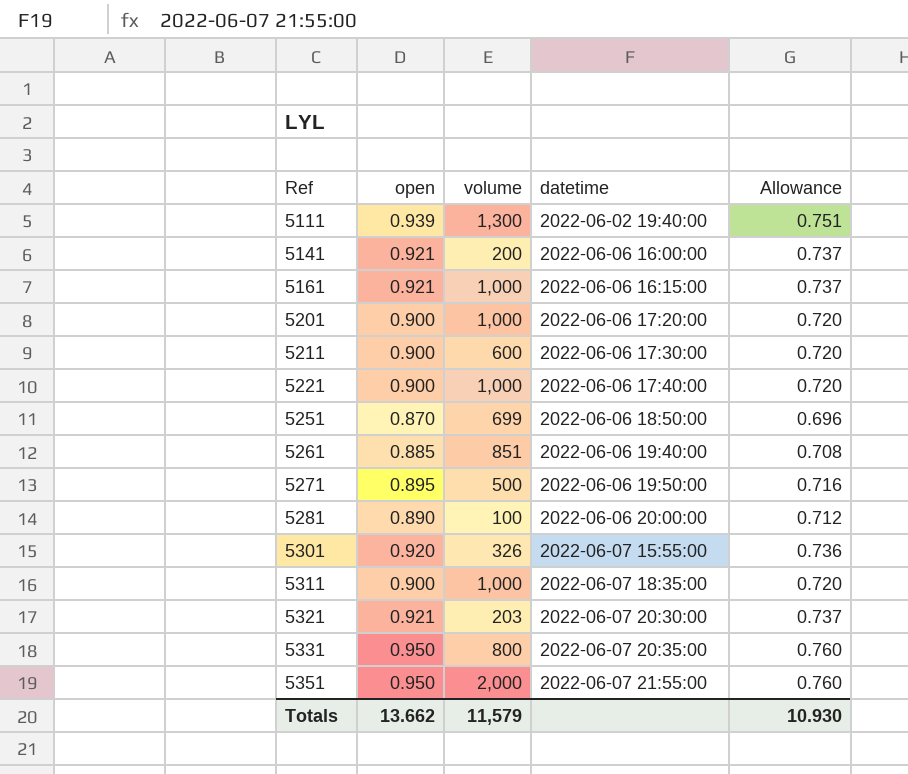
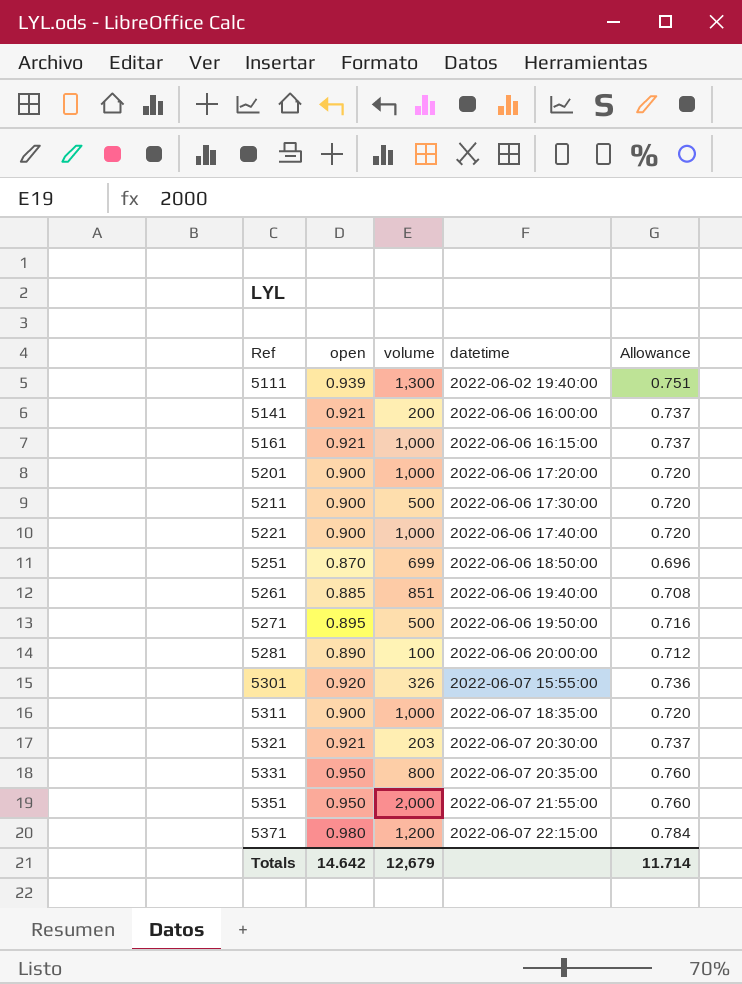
5211 | volume: 600 -> 500
row 5371: none -> 0.980 | 1,200 | 2022-06-07 22:15:00 | 0.784
Totals | open: 13.662 -> 14.642
Totals | volume: 11,579 -> 12,679
Totals | Allowance: 10.930 -> 11.714

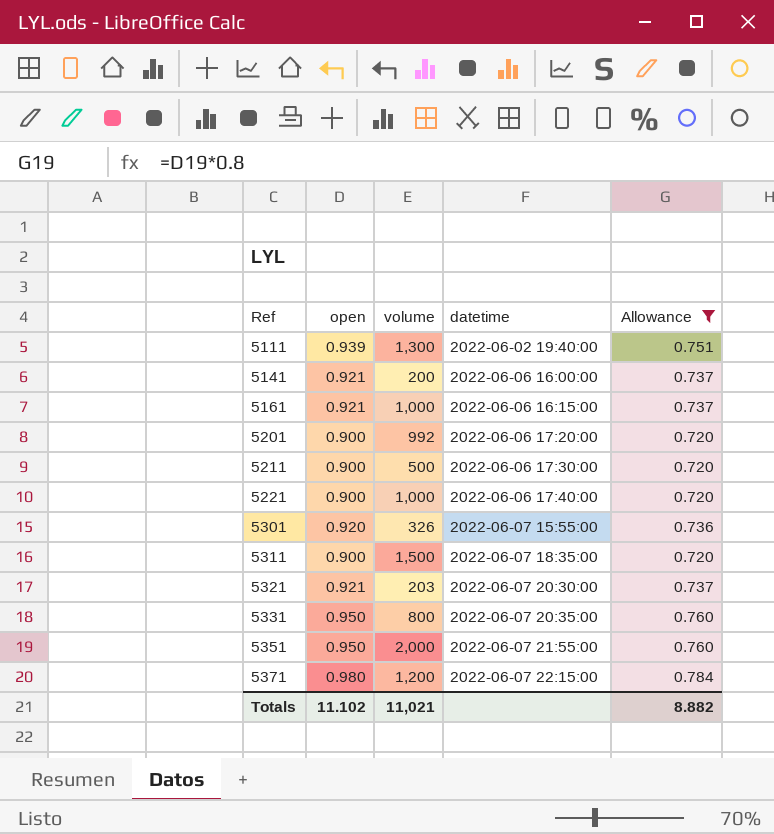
filter: none -> Allowance >= 0.720
5201 | volume: 1,000 -> 992
5311 | volume: 1,000 -> 1,500
Totals | open: 14.642 -> 11.102
Totals | volume: 12,679 -> 11,021
Totals | Allowance: 11.714 -> 8.882

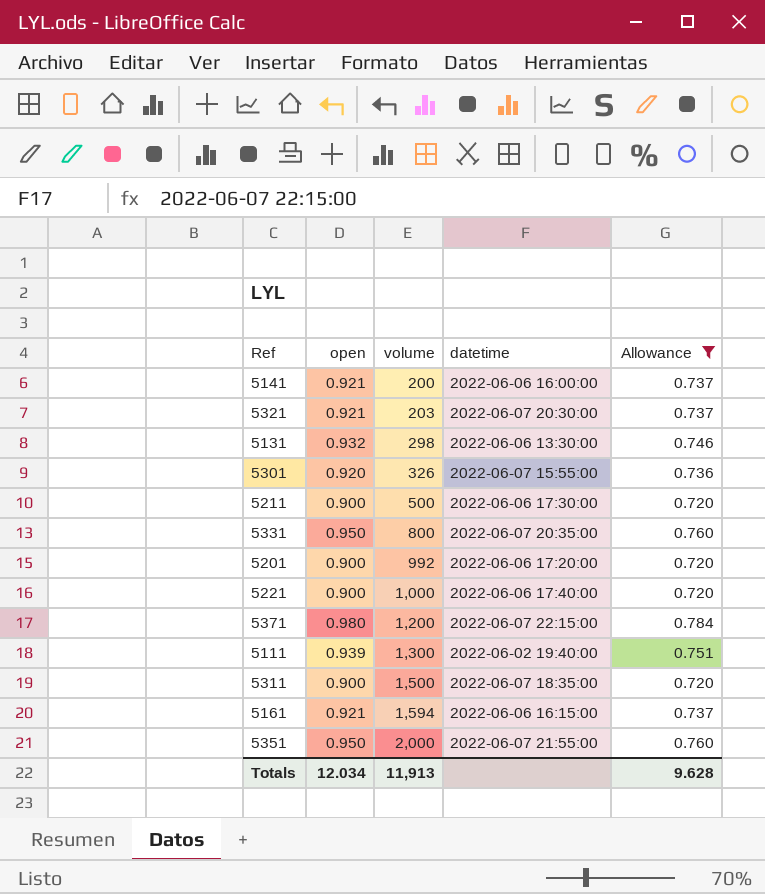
row order: Ref ascending -> volume ascending
row 5131: none -> 0.932 | 298 | 2022-06-06 13:30:00 | 0.746
5161 | volume: 1,000 -> 1,594
Totals | open: 11.102 -> 12.034
Totals | volume: 11,021 -> 11,913
Totals | Allowance: 8.882 -> 9.628

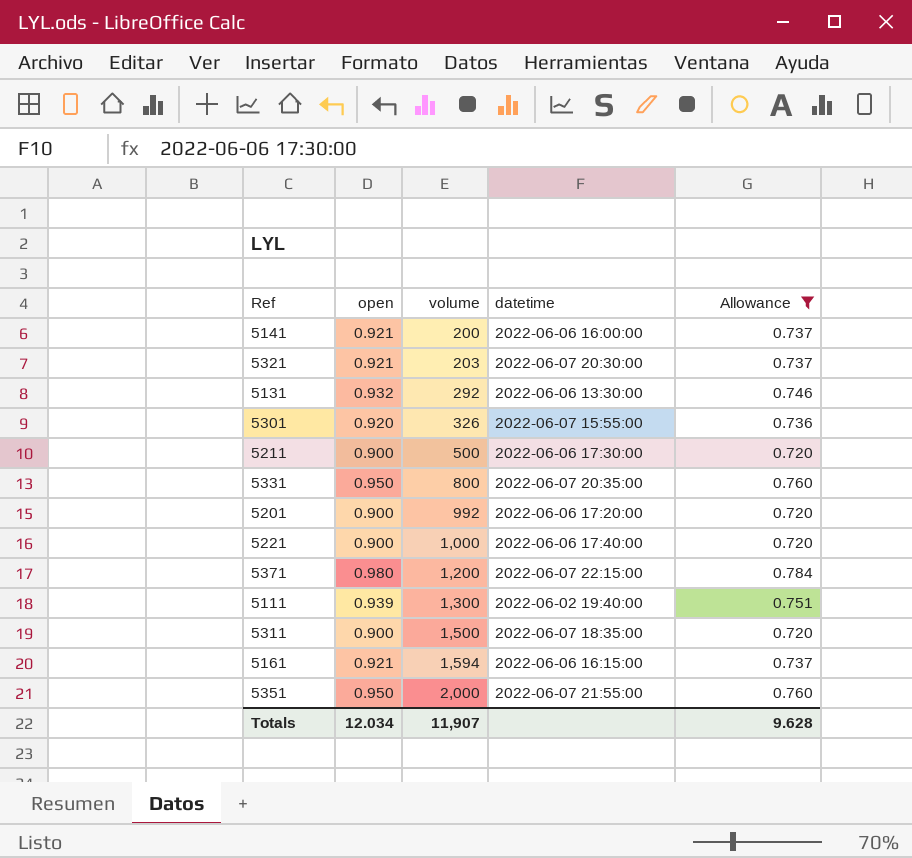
5131 | volume: 298 -> 292
Totals | volume: 11,913 -> 11,907

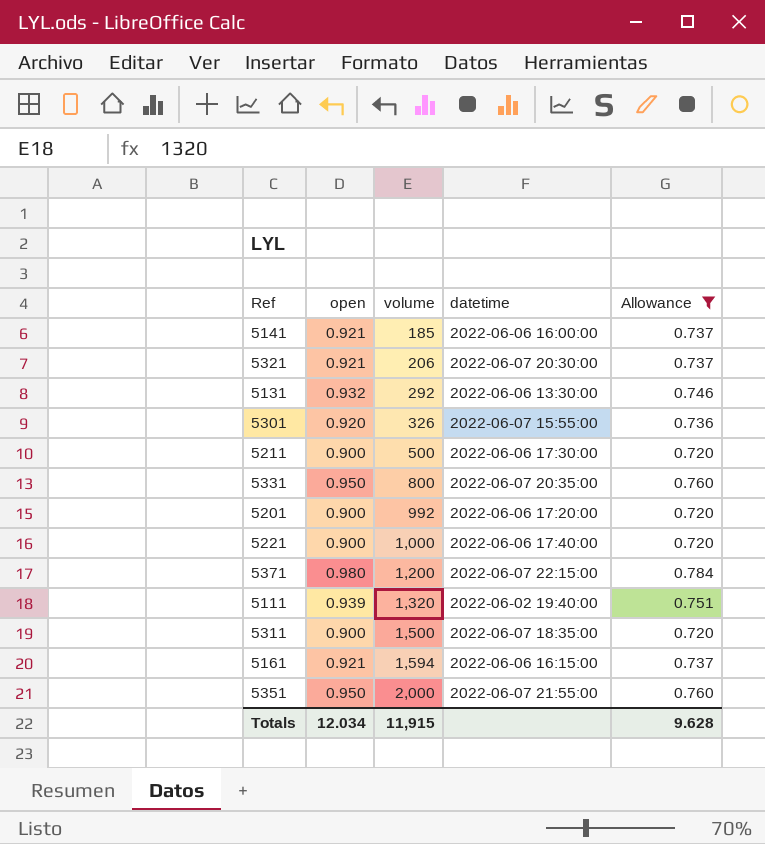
5141 | volume: 200 -> 185
5321 | volume: 203 -> 206
5111 | volume: 1,300 -> 1,320
Totals | volume: 11,907 -> 11,915

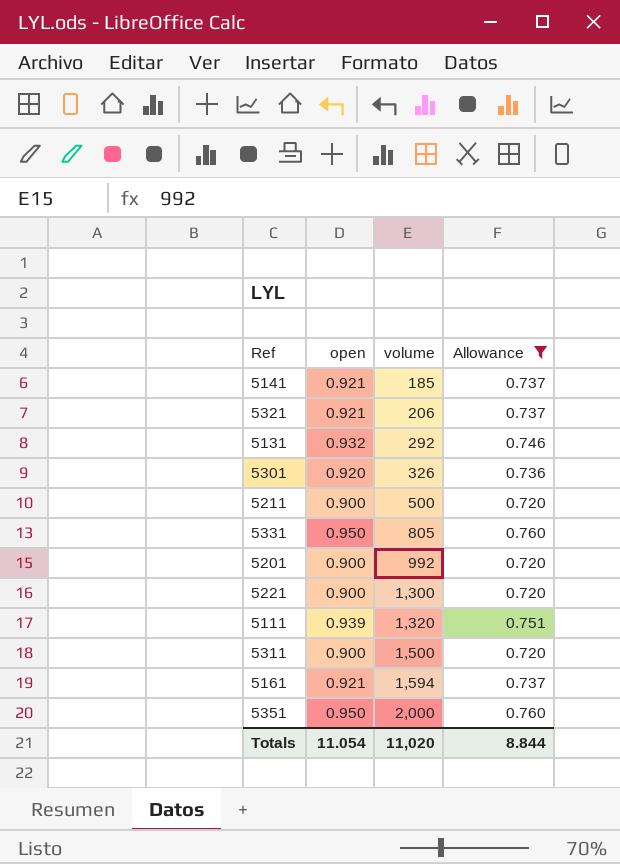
column datetime | position: 4 -> none
row 5371: 0.980 | 1,200 | 2022-06-07 22:15:00 | 0.784 -> none
5331 | volume: 800 -> 805
5221 | volume: 1,000 -> 1,300
Totals | open: 12.034 -> 11.054
Totals | volume: 11,915 -> 11,020
Totals | Allowance: 9.628 -> 8.844

